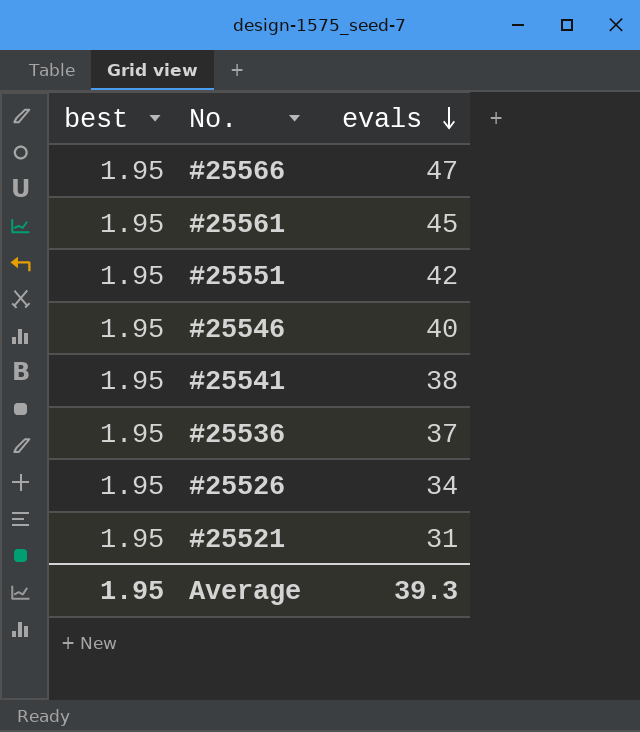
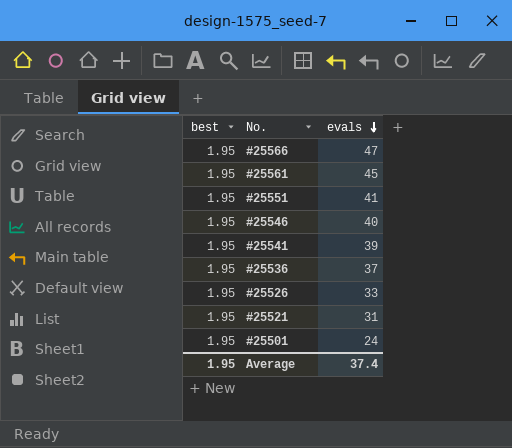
#25551 | evals: 42 -> 41
#25541 | evals: 38 -> 39
#25526 | evals: 34 -> 33
row #25501: none -> 1.95 | 24
Average | evals: 39.3 -> 37.4

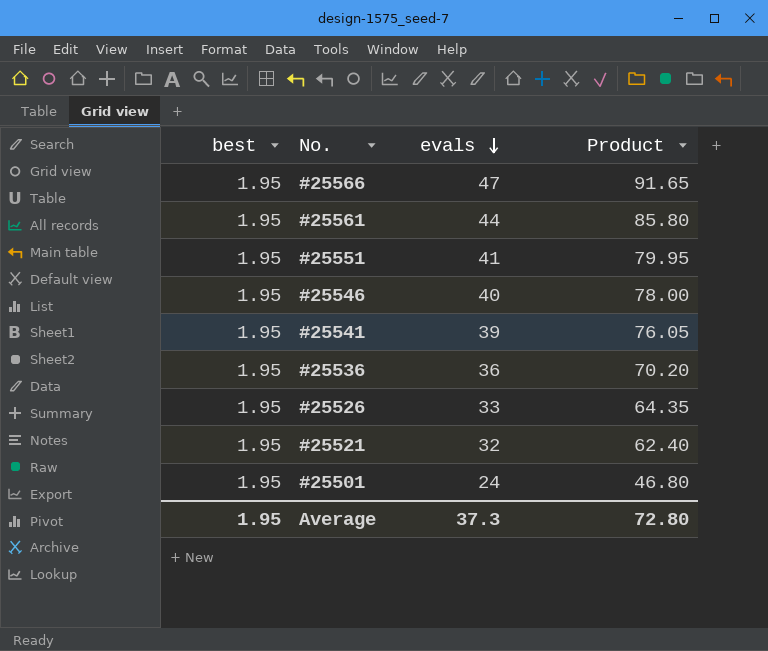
column Product | formula: none -> [best] * [evals]
#25561 | evals: 45 -> 44
#25536 | evals: 37 -> 36
#25521 | evals: 31 -> 32
Average | evals: 37.4 -> 37.3

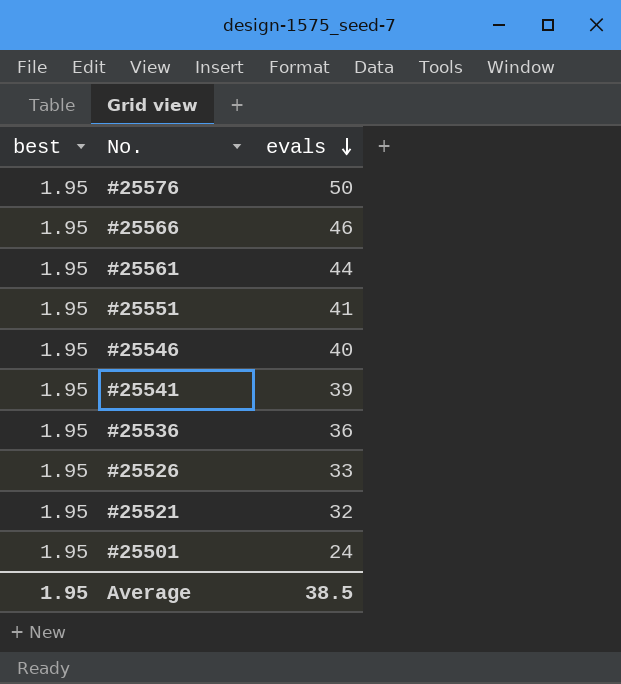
column Product | formula: [best] * [evals] -> none
row #25576: none -> 1.95 | 50
#25566 | evals: 47 -> 46
Average | evals: 37.3 -> 38.5

